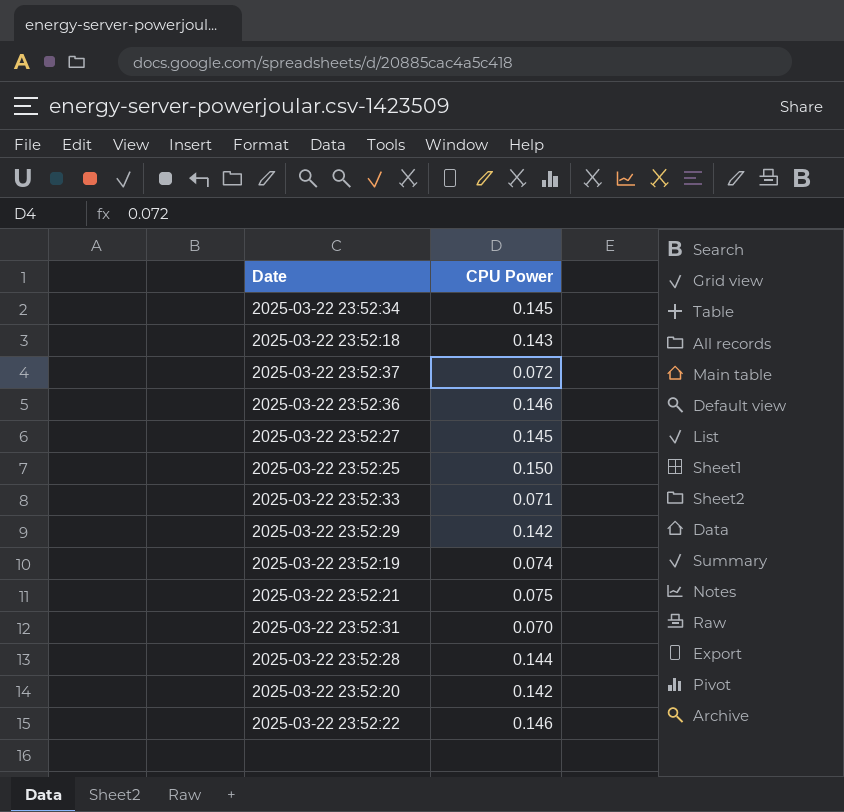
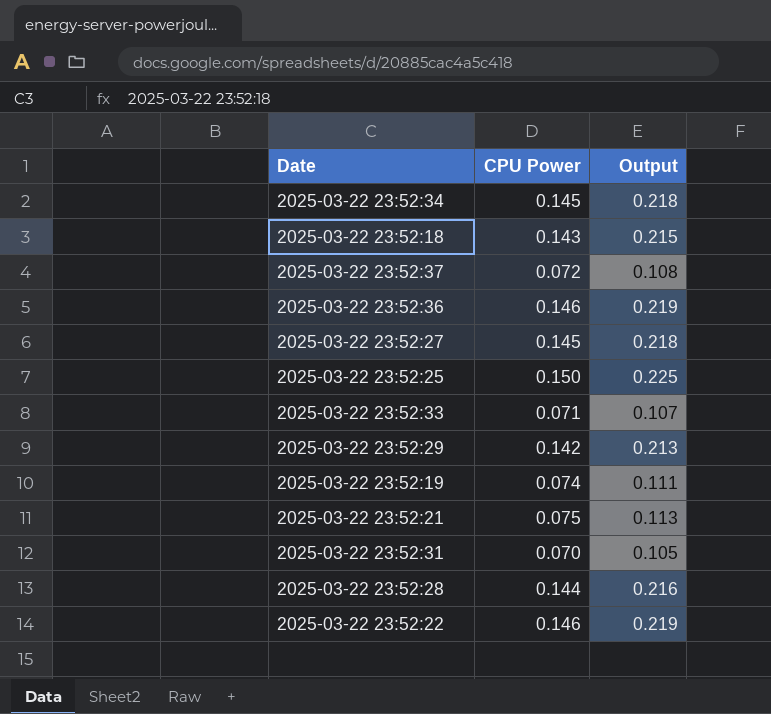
column Output | formula: none -> [CPU Power] * 1.5
row 2025-03-22 23:52:20: 0.142 -> none

